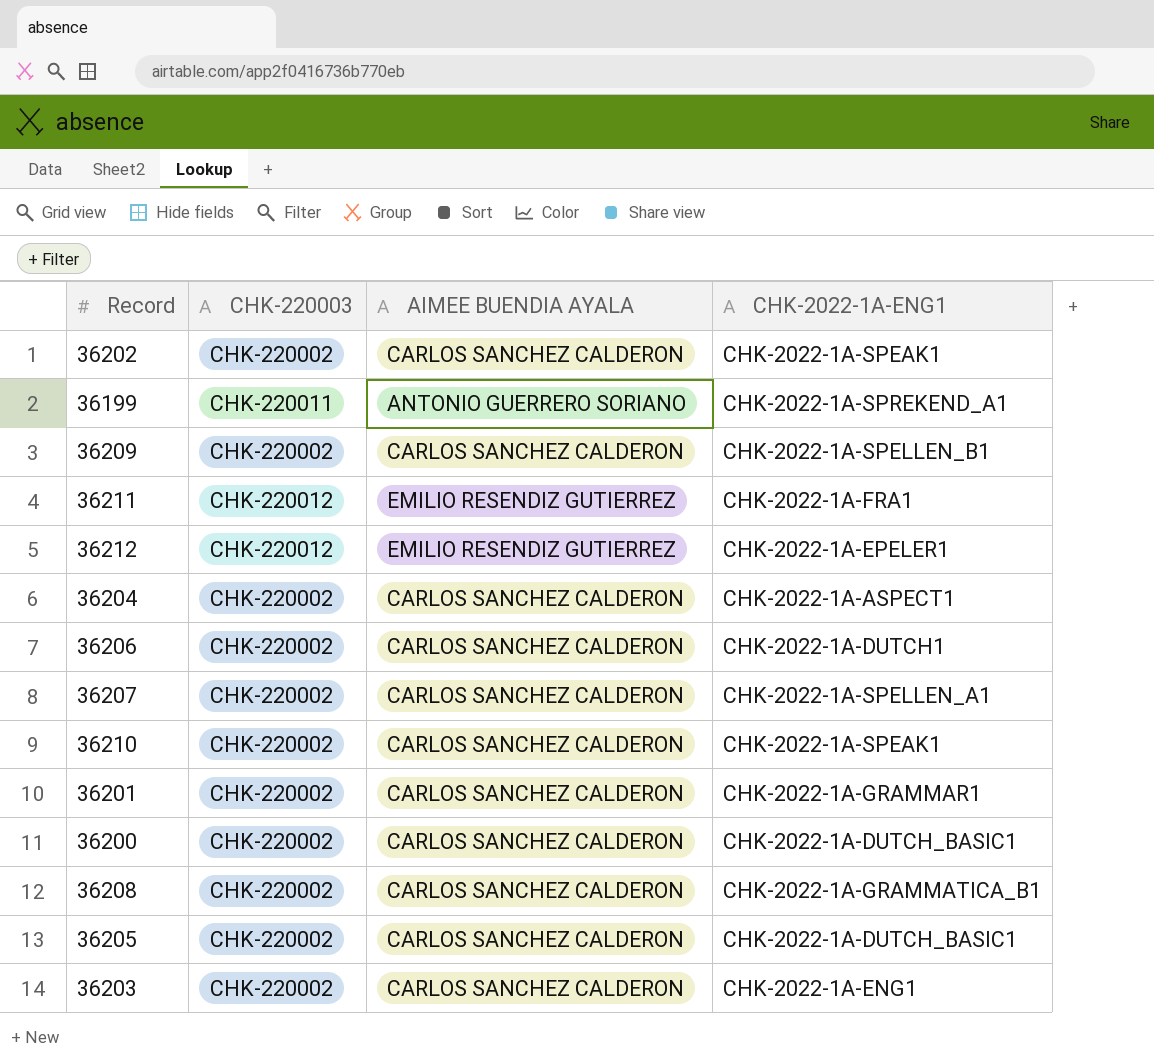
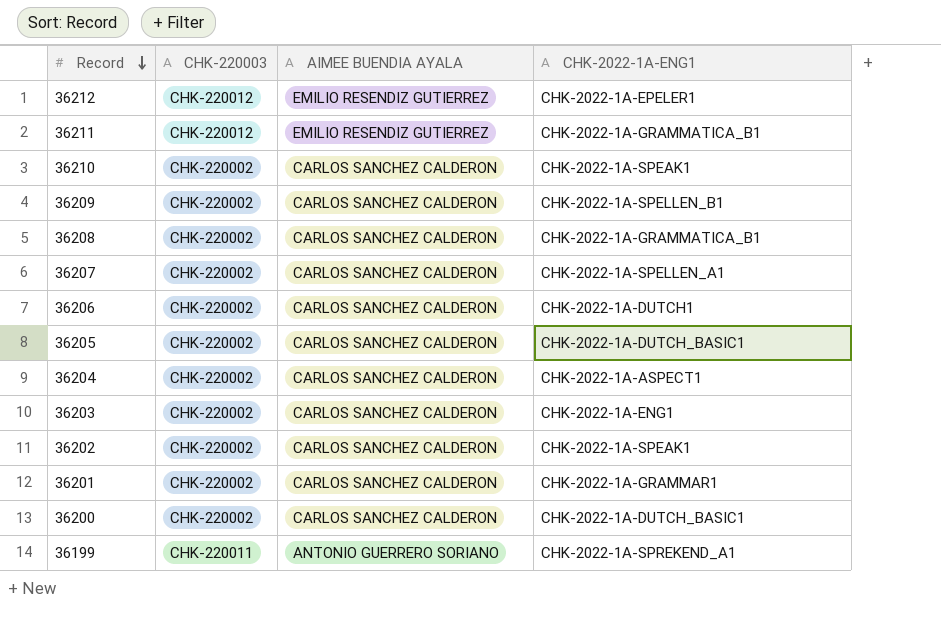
row order: none -> Record descending
36211 | CHK-2022-1A-ENG1: CHK-2022-1A-FRA1 -> CHK-2022-1A-GRAMMATICA_B1

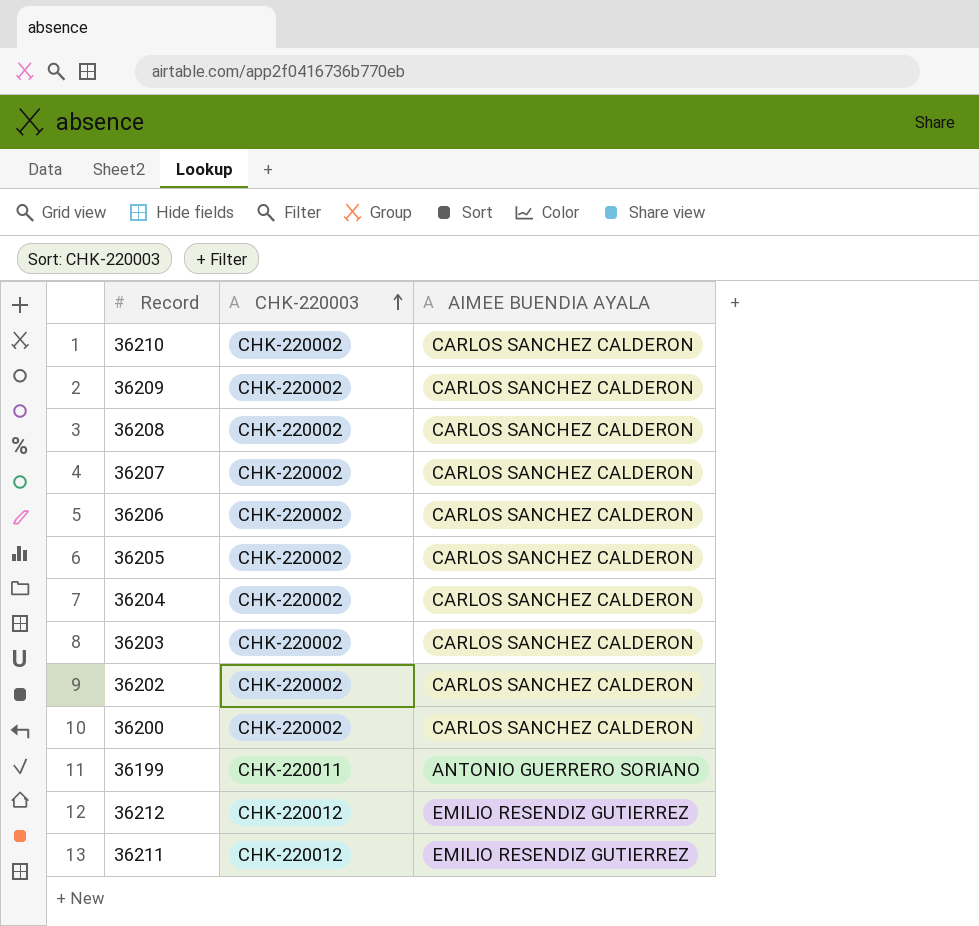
row order: Record descending -> CHK-220003 ascending
column CHK-2022-1A-ENG1 | position: 4 -> none
row 36201: CHK-220002 | CARLOS SANCHEZ CALDERON | CHK-2022-1A-GRAMMAR1 -> none

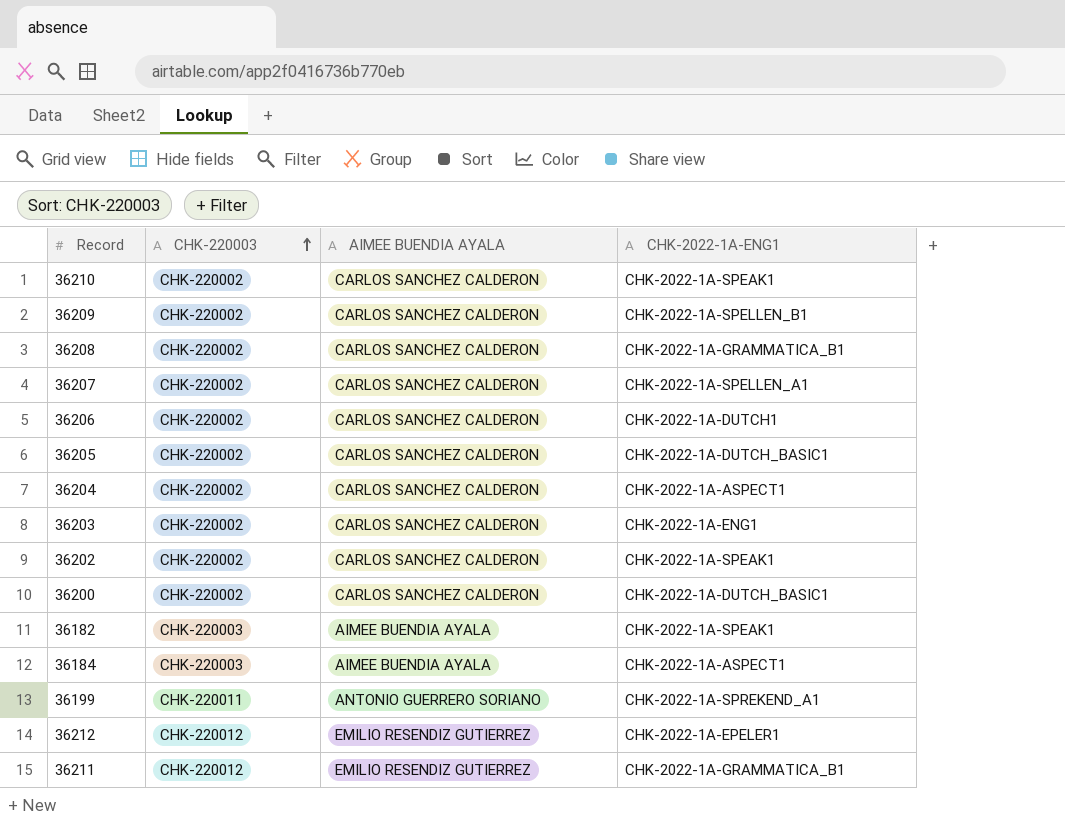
column CHK-2022-1A-ENG1 | position: none -> 4
row 36182: none -> CHK-220003 | AIMEE BUENDIA AYALA | CHK-2022-1A-SPEAK1
row 36184: none -> CHK-220003 | AIMEE BUENDIA AYALA | CHK-2022-1A-ASPECT1

